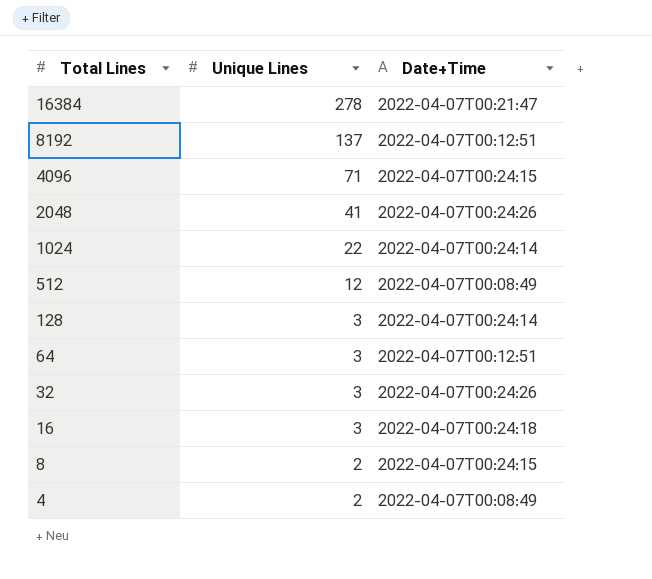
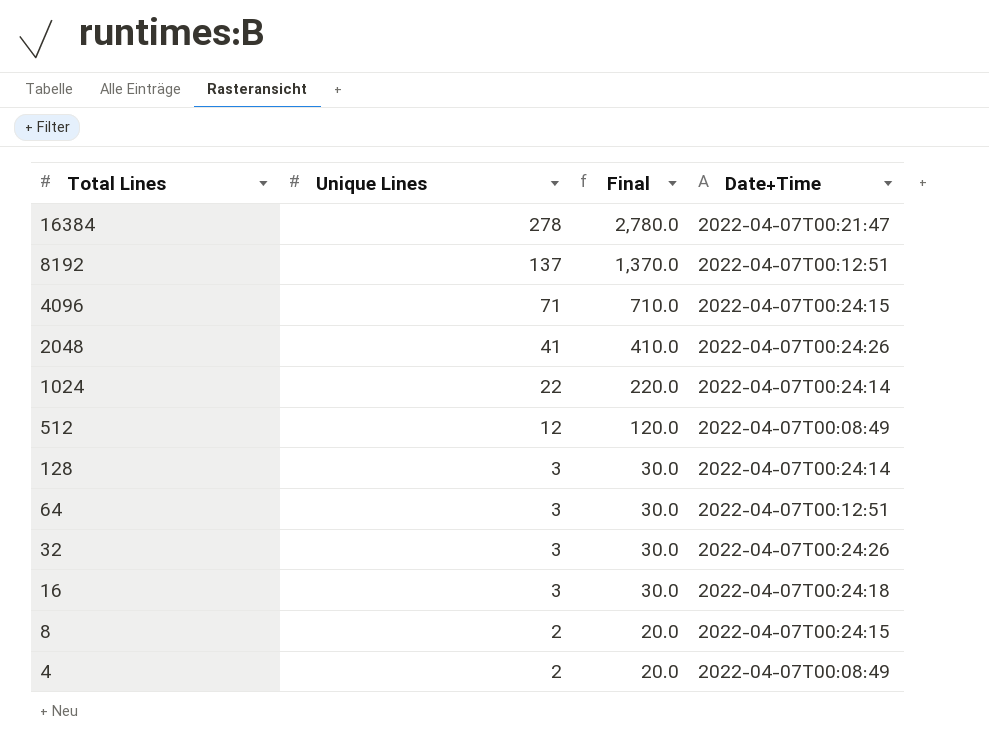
column Final | formula: none -> [Unique Lines] * 10

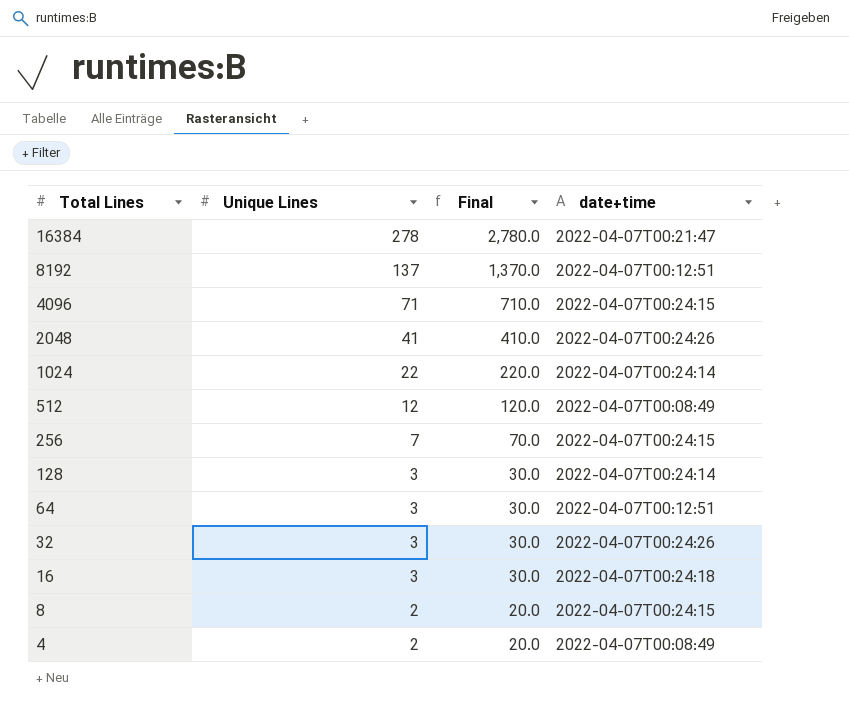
column name: Date+Time -> date+time
row 256: none -> 7 | 70.0 | 2022-04-07T00:24:15

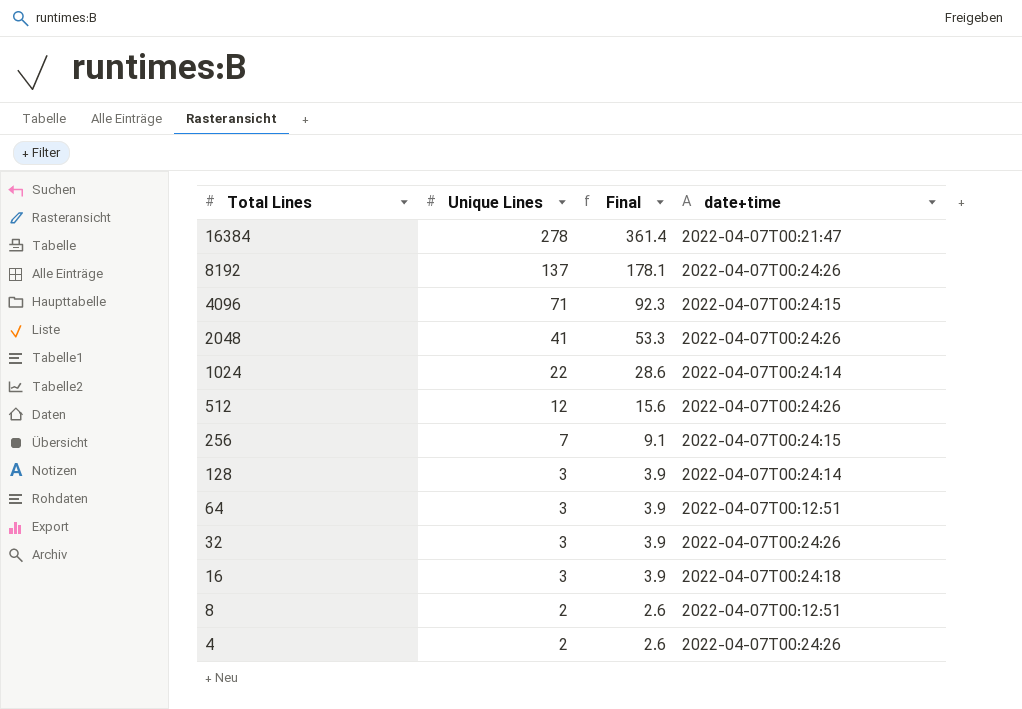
column Final | formula: [Unique Lines] * 10 -> [Unique Lines] * 1.3
8192 | date+time: 2022-04-07T00:12:51 -> 2022-04-07T00:24:26
512 | date+time: 2022-04-07T00:08:49 -> 2022-04-07T00:24:26
8 | date+time: 2022-04-07T00:24:15 -> 2022-04-07T00:12:51
4 | date+time: 2022-04-07T00:08:49 -> 2022-04-07T00:24:26

